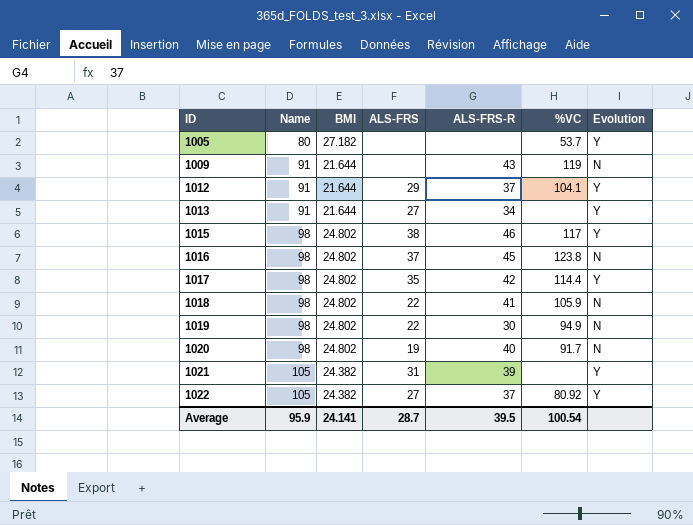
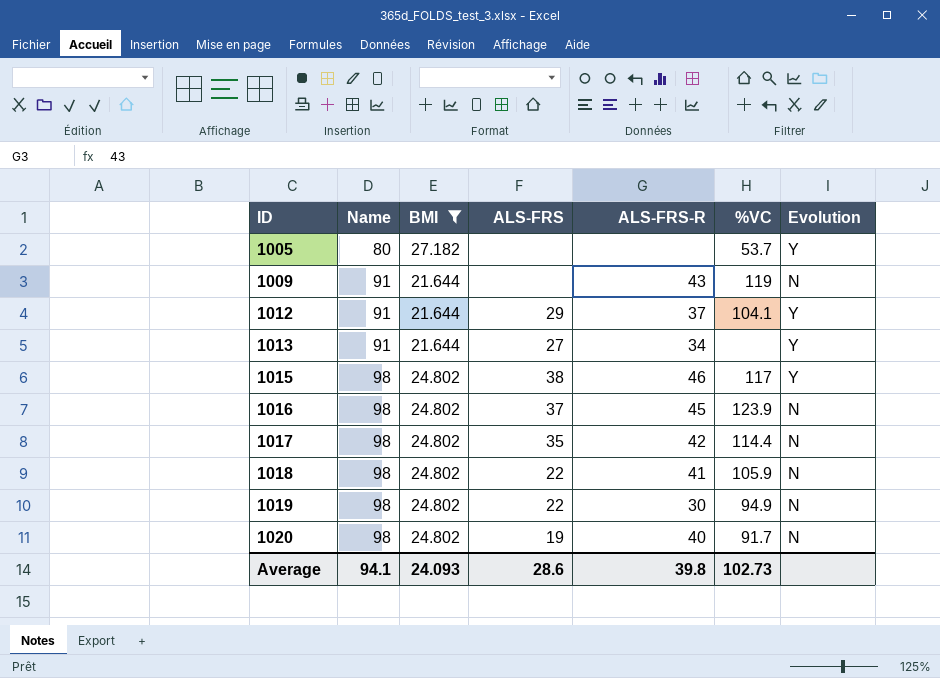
filter: none -> BMI != 24.382
1016 | %VC: 123.8 -> 123.9
1017 | Evolution: Y -> N
Average | Name: 95.9 -> 94.1
Average | BMI: 24.141 -> 24.093
Average | ALS-FRS: 28.7 -> 28.6
Average | ALS-FRS-R: 39.5 -> 39.8
Average | %VC: 100.54 -> 102.73

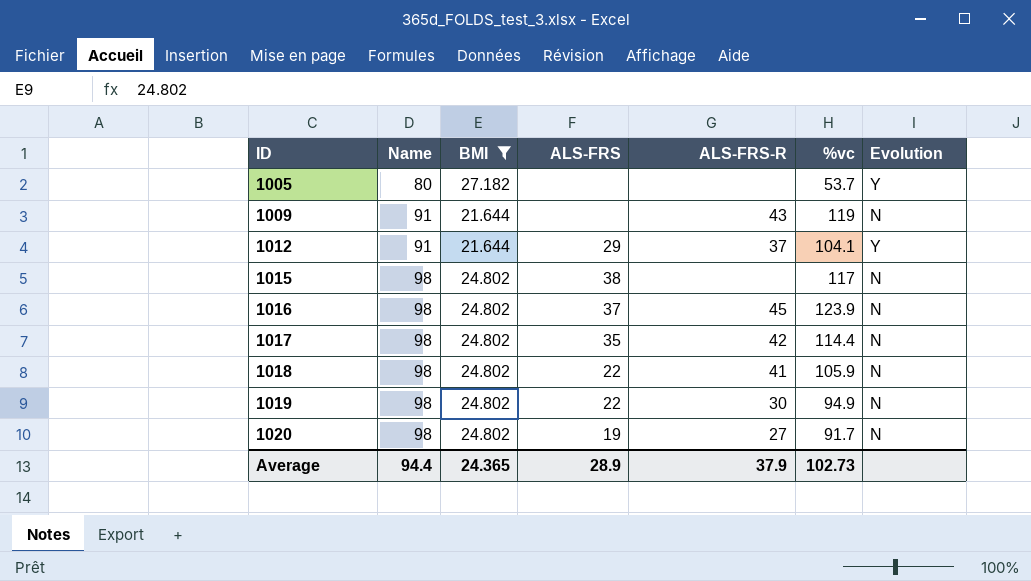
column name: %VC -> %vc
row 1013: 91 | 21.644 | 27 | 34 | none | Y -> none
1015 | ALS-FRS-R: 46 -> none
1015 | Evolution: Y -> N
1020 | ALS-FRS-R: 40 -> 27
Average | Name: 94.1 -> 94.4
Average | BMI: 24.093 -> 24.365
Average | ALS-FRS: 28.6 -> 28.9
Average | ALS-FRS-R: 39.8 -> 37.9

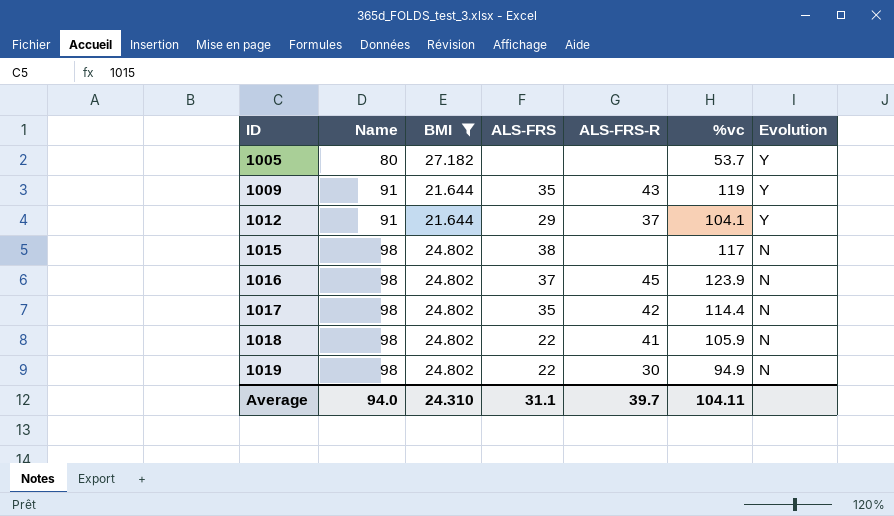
row 1020: 98 | 24.802 | 19 | 27 | 91.7 | N -> none
1009 | ALS-FRS: none -> 35
1009 | Evolution: N -> Y
Average | Name: 94.4 -> 94.0
Average | BMI: 24.365 -> 24.310
Average | ALS-FRS: 28.9 -> 31.1
Average | ALS-FRS-R: 37.9 -> 39.7
Average | %vc: 102.73 -> 104.11

